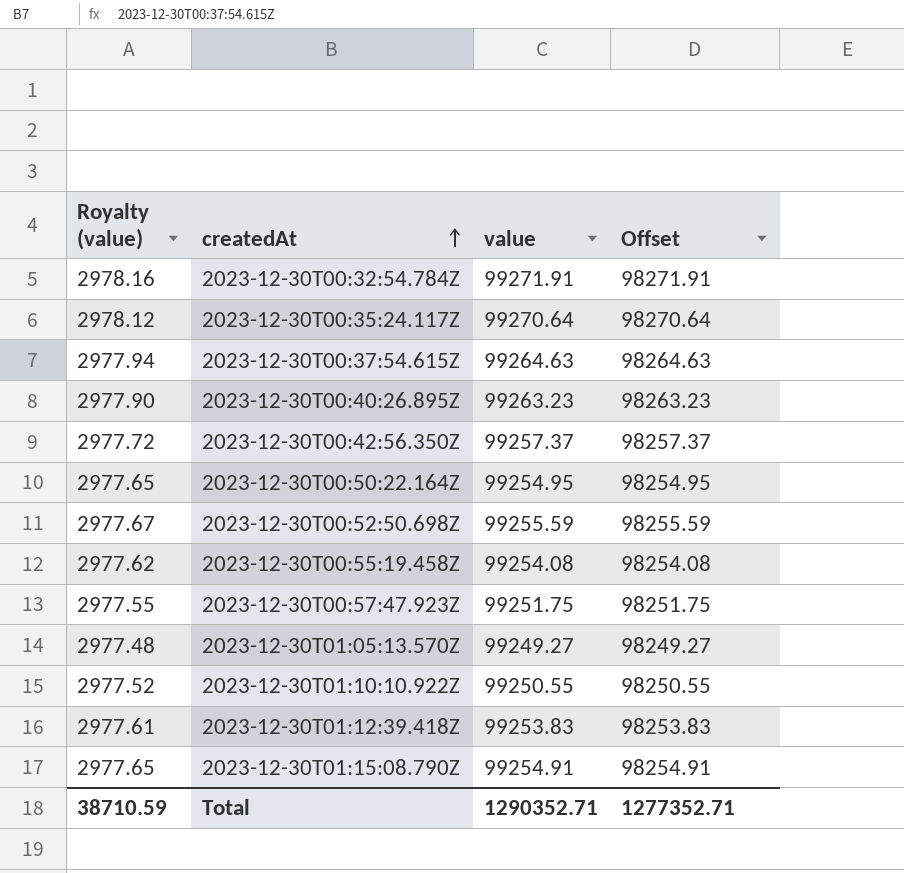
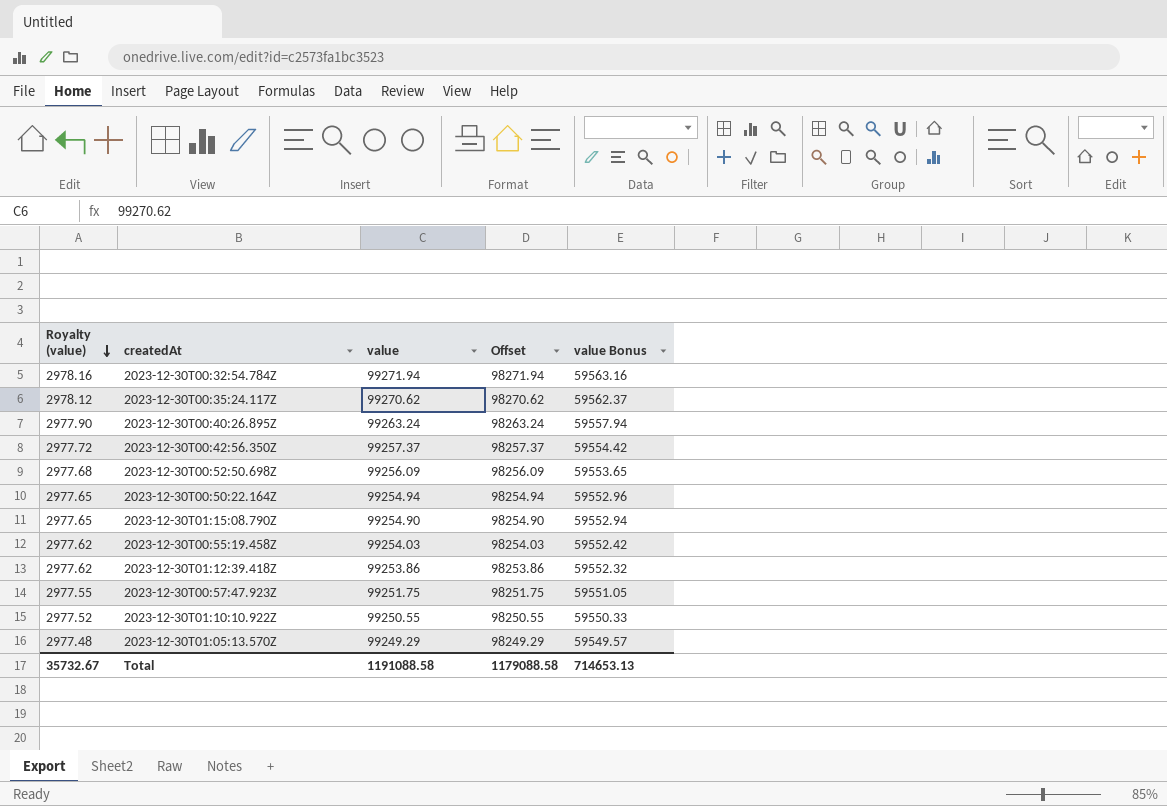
row order: createdAt ascending -> Royalty (value) descending
column value Bonus | formula: none -> [value] * 0.6
row 2023-12-30T00:37:54.615Z: 2977.94 | 99264.63 | 98264.63 -> none
2023-12-30T00:32:54.784Z | value: 99271.91 -> 99271.94
2023-12-30T00:32:54.784Z | Offset: 98271.91 -> 98271.94
2023-12-30T00:35:24.117Z | value: 99270.64 -> 99270.62
2023-12-30T00:35:24.117Z | Offset: 98270.64 -> 98270.62
2023-12-30T00:40:26.895Z | value: 99263.23 -> 99263.24
2023-12-30T00:40:26.895Z | Offset: 98263.23 -> 98263.24
2023-12-30T00:52:50.698Z | Royalty (value): 2977.67 -> 2977.68
2023-12-30T00:52:50.698Z | value: 99255.59 -> 99256.09
2023-12-30T00:52:50.698Z | Offset: 98255.59 -> 98256.09
2023-12-30T00:50:22.164Z | value: 99254.95 -> 99254.94
2023-12-30T00:50:22.164Z | Offset: 98254.95 -> 98254.94
2023-12-30T01:15:08.790Z | value: 99254.91 -> 99254.90
2023-12-30T01:15:08.790Z | Offset: 98254.91 -> 98254.90
2023-12-30T00:55:19.458Z | value: 99254.08 -> 99254.03
2023-12-30T00:55:19.458Z | Offset: 98254.08 -> 98254.03
2023-12-30T01:12:39.418Z | Royalty (value): 2977.61 -> 2977.62
2023-12-30T01:12:39.418Z | value: 99253.83 -> 99253.86
2023-12-30T01:12:39.418Z | Offset: 98253.83 -> 98253.86
2023-12-30T01:05:13.570Z | value: 99249.27 -> 99249.29
2023-12-30T01:05:13.570Z | Offset: 98249.27 -> 98249.29
Total | Royalty (value): 38710.59 -> 35732.67
Total | value: 1290352.71 -> 1191088.58
Total | Offset: 1277352.71 -> 1179088.58

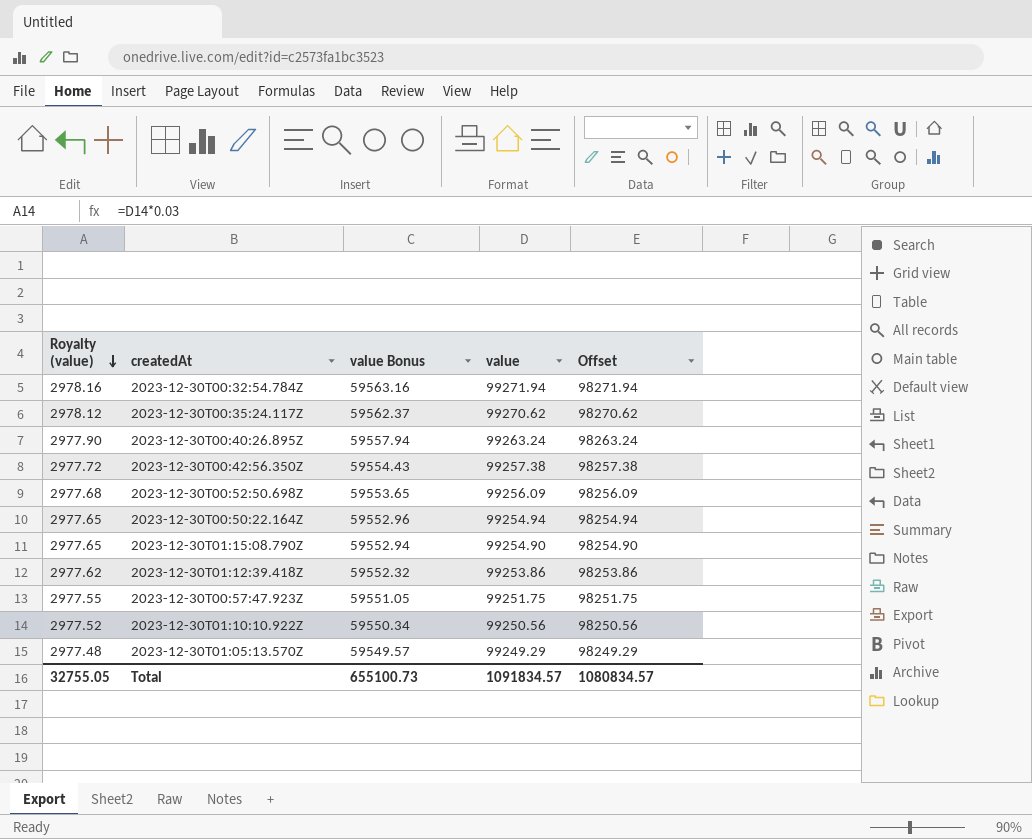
column value Bonus | position: 5 -> 3
row 2023-12-30T00:55:19.458Z: 2977.62 | 99254.03 | 98254.03 | 59552.42 -> none
2023-12-30T00:42:56.350Z | value Bonus: 59554.42 -> 59554.43
2023-12-30T00:42:56.350Z | value: 99257.37 -> 99257.38
2023-12-30T00:42:56.350Z | Offset: 98257.37 -> 98257.38
2023-12-30T01:10:10.922Z | value Bonus: 59550.33 -> 59550.34
2023-12-30T01:10:10.922Z | value: 99250.55 -> 99250.56
2023-12-30T01:10:10.922Z | Offset: 98250.55 -> 98250.56
Total | Royalty (value): 35732.67 -> 32755.05
Total | value Bonus: 714653.13 -> 655100.73
Total | value: 1191088.58 -> 1091834.57
Total | Offset: 1179088.58 -> 1080834.57

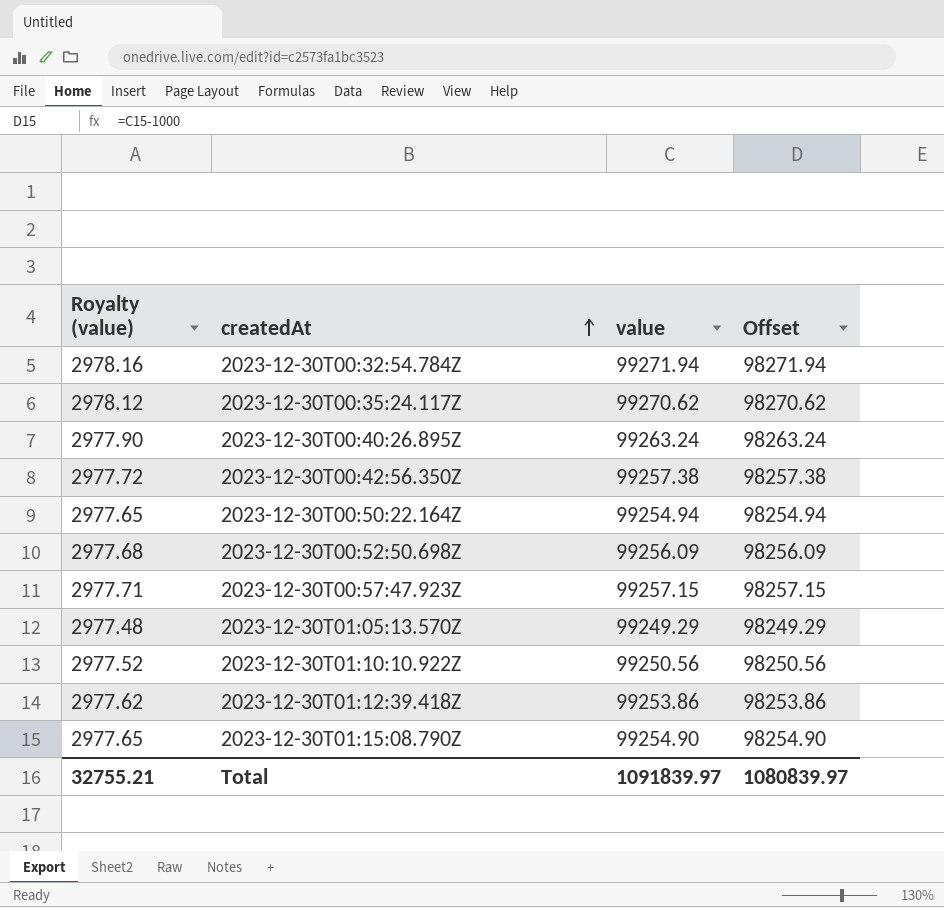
row order: Royalty (value) descending -> createdAt ascending
column value Bonus | formula: [value] * 0.6 -> none
2023-12-30T00:57:47.923Z | Royalty (value): 2977.55 -> 2977.71
2023-12-30T00:57:47.923Z | value: 99251.75 -> 99257.15
2023-12-30T00:57:47.923Z | Offset: 98251.75 -> 98257.15
Total | Royalty (value): 32755.05 -> 32755.21
Total | value: 1091834.57 -> 1091839.97
Total | Offset: 1080834.57 -> 1080839.97

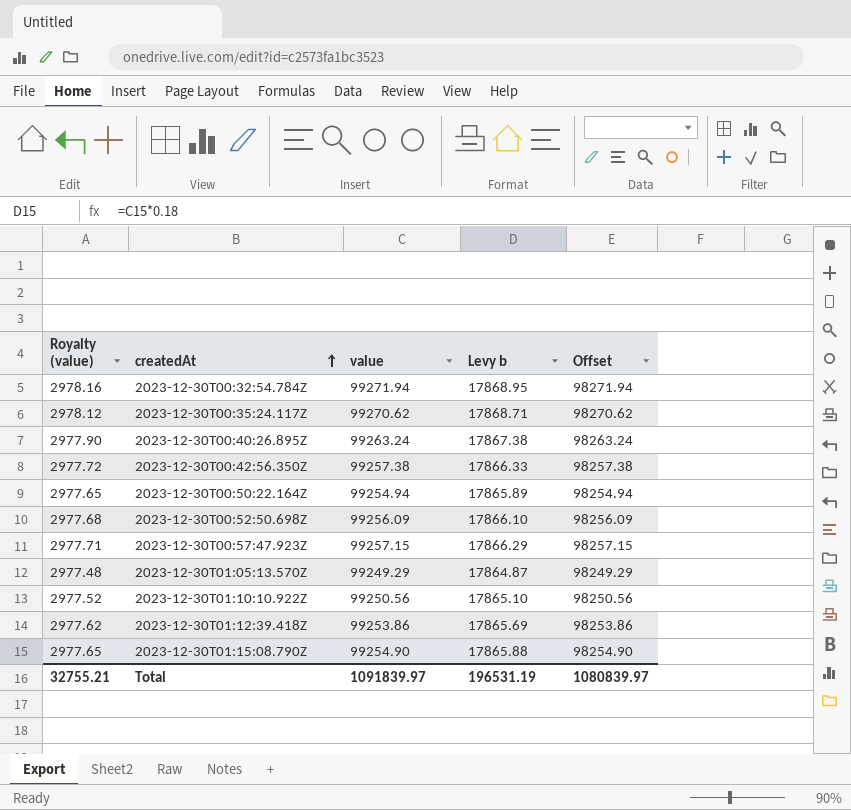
column Levy b | formula: none -> [value] * 0.18

